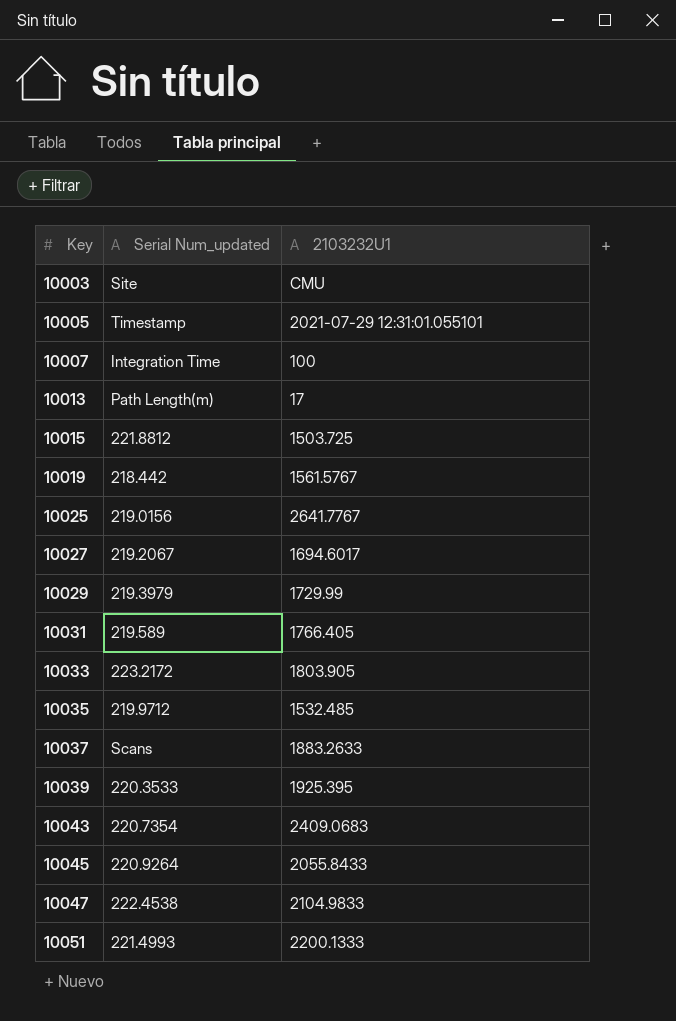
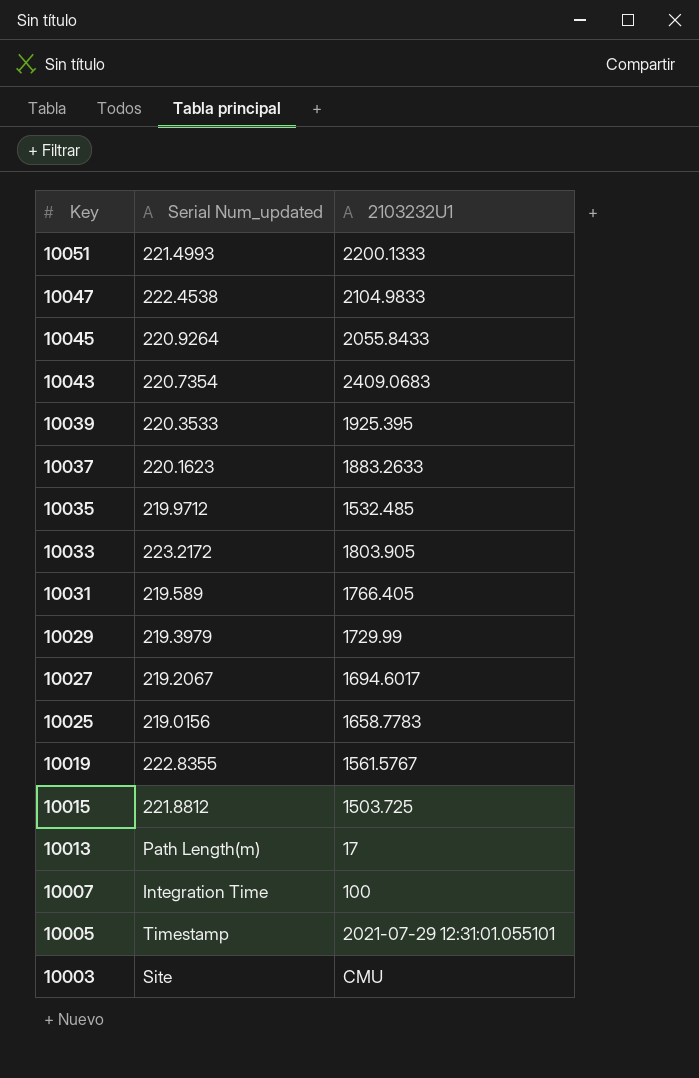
row order: Key ascending -> Key descending
10037 | Serial Num_updated: Scans -> 220.1623
10025 | 2103232U1: 2641.7767 -> 1658.7783
10019 | Serial Num_updated: 218.442 -> 222.8355

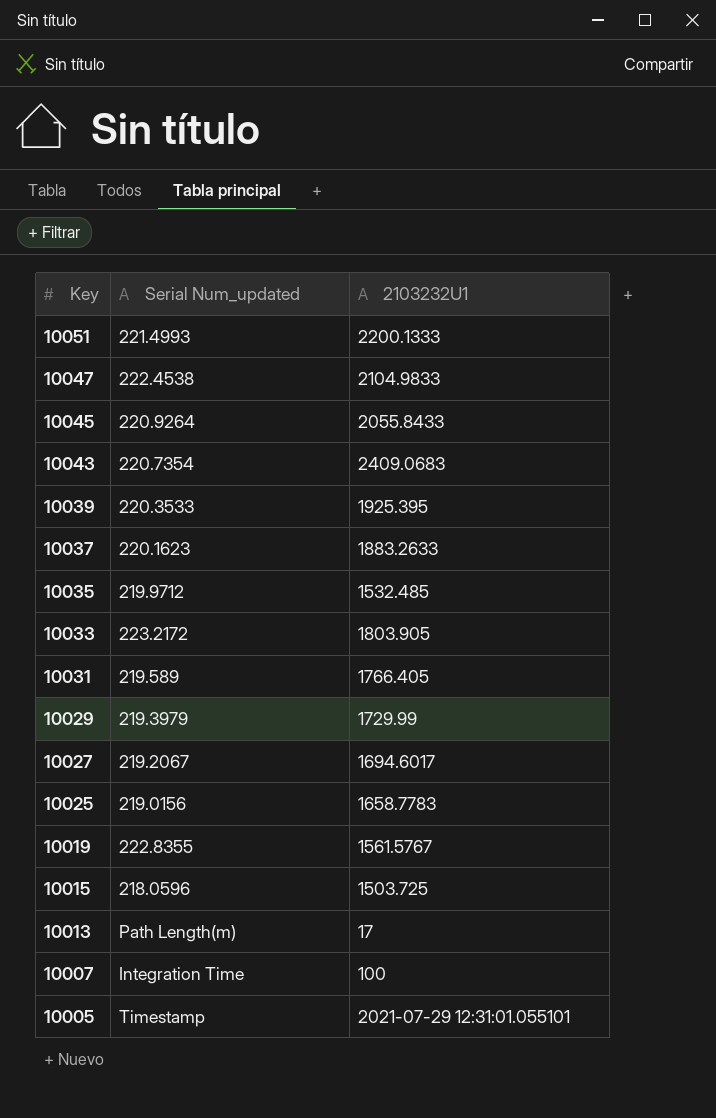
row 10003: Site | CMU -> none
10015 | Serial Num_updated: 221.8812 -> 218.0596

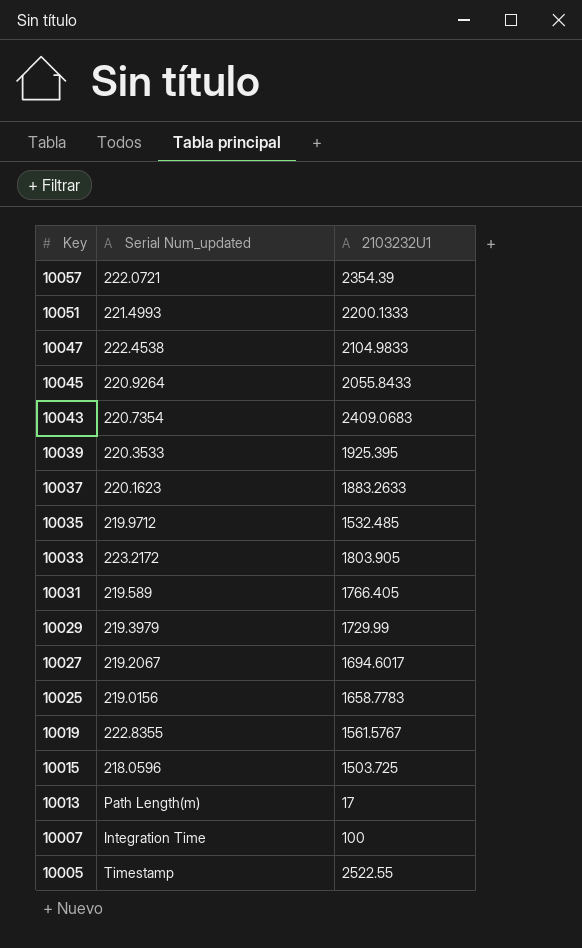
row 10057: none -> 222.0721 | 2354.39
10005 | 2103232U1: 2021-07-29 12:31:01.055101 -> 2522.55

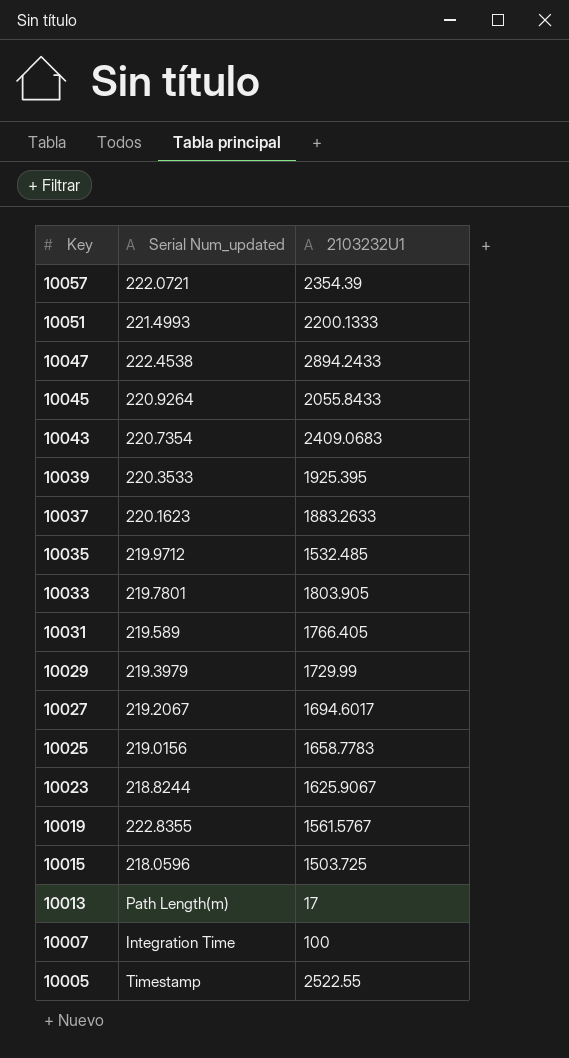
10047 | 2103232U1: 2104.9833 -> 2894.2433
10033 | Serial Num_updated: 223.2172 -> 219.7801
row 10023: none -> 218.8244 | 1625.9067

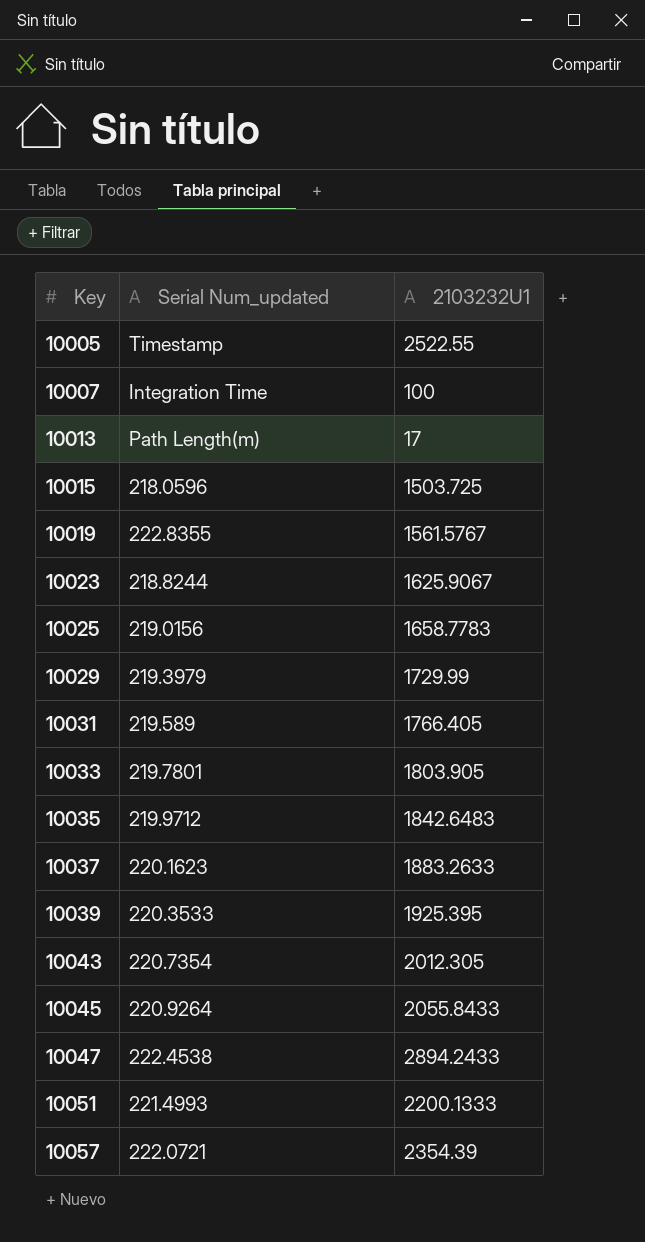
row order: Key descending -> Key ascending
row 10027: 219.2067 | 1694.6017 -> none
10035 | 2103232U1: 1532.485 -> 1842.6483
10043 | 2103232U1: 2409.0683 -> 2012.305

